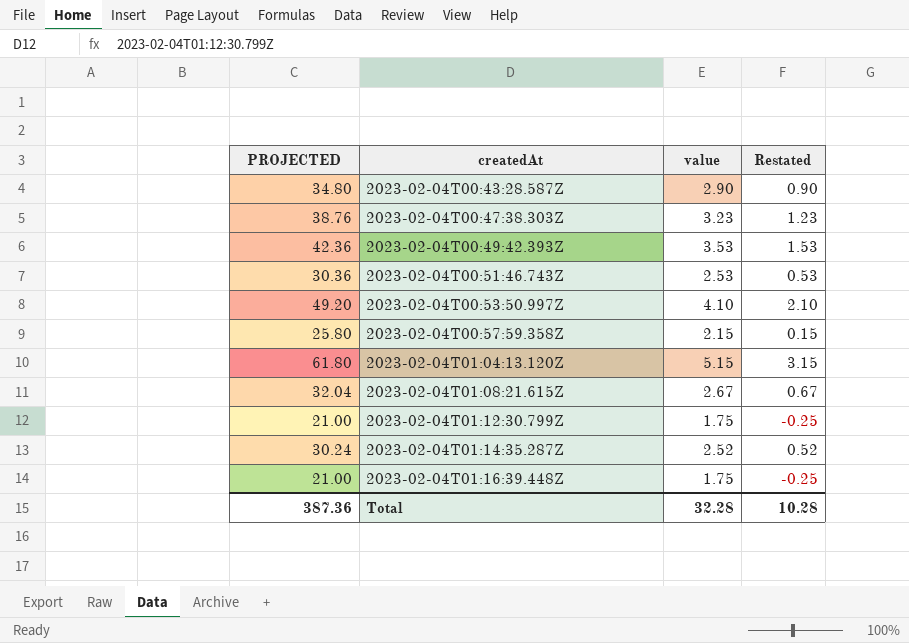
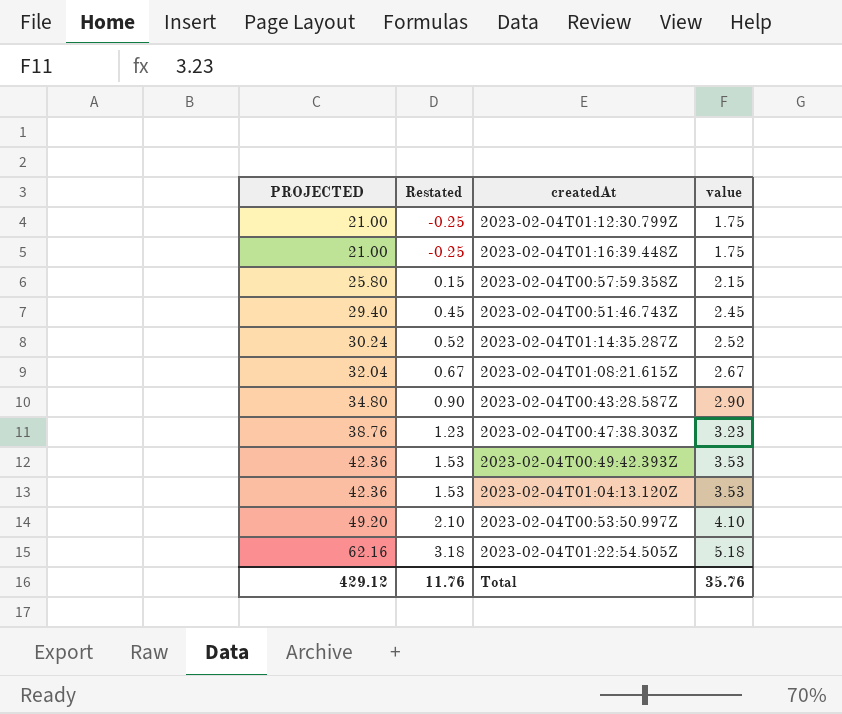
row order: createdAt ascending -> PROJECTED ascending
column Restated | position: 4 -> 2
2023-02-04T00:51:46.743Z | PROJECTED: 30.36 -> 29.40
2023-02-04T00:51:46.743Z | Restated: 0.53 -> 0.45
2023-02-04T00:51:46.743Z | value: 2.53 -> 2.45
2023-02-04T01:04:13.120Z | PROJECTED: 61.80 -> 42.36
2023-02-04T01:04:13.120Z | Restated: 3.15 -> 1.53
2023-02-04T01:04:13.120Z | value: 5.15 -> 3.53
row 2023-02-04T01:22:54.505Z: none -> 62.16 | 3.18 | 5.18
Total | PROJECTED: 387.36 -> 429.12
Total | Restated: 10.28 -> 11.76
Total | value: 32.28 -> 35.76

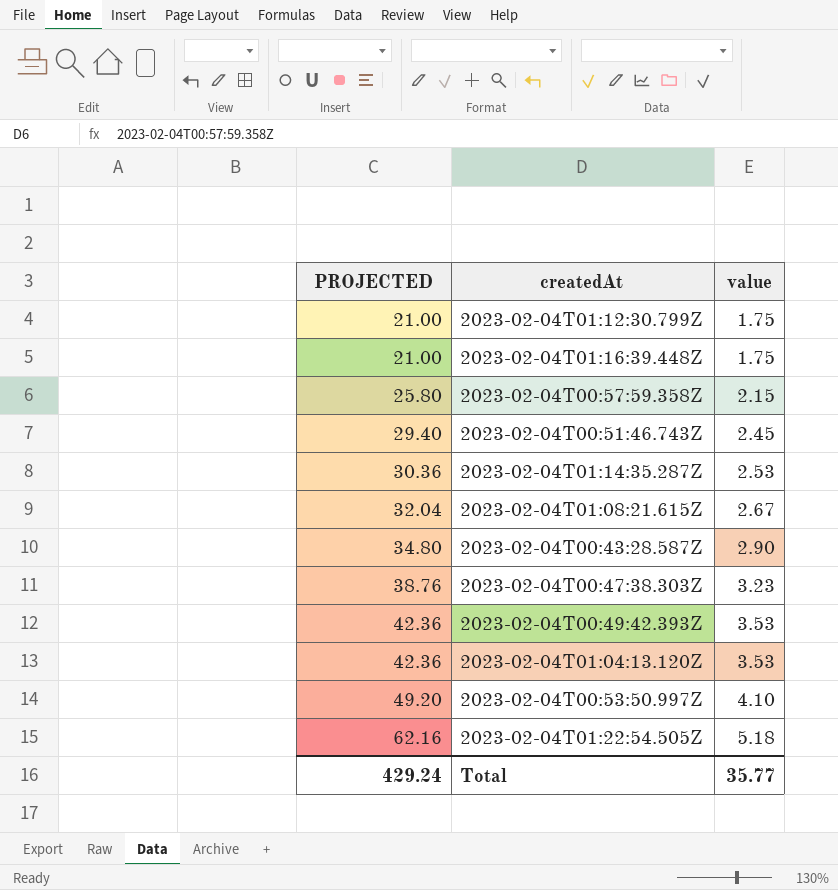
column Restated | formula: [value] - 2 -> none
2023-02-04T01:14:35.287Z | PROJECTED: 30.24 -> 30.36
2023-02-04T01:14:35.287Z | value: 2.52 -> 2.53
Total | PROJECTED: 429.12 -> 429.24
Total | value: 35.76 -> 35.77

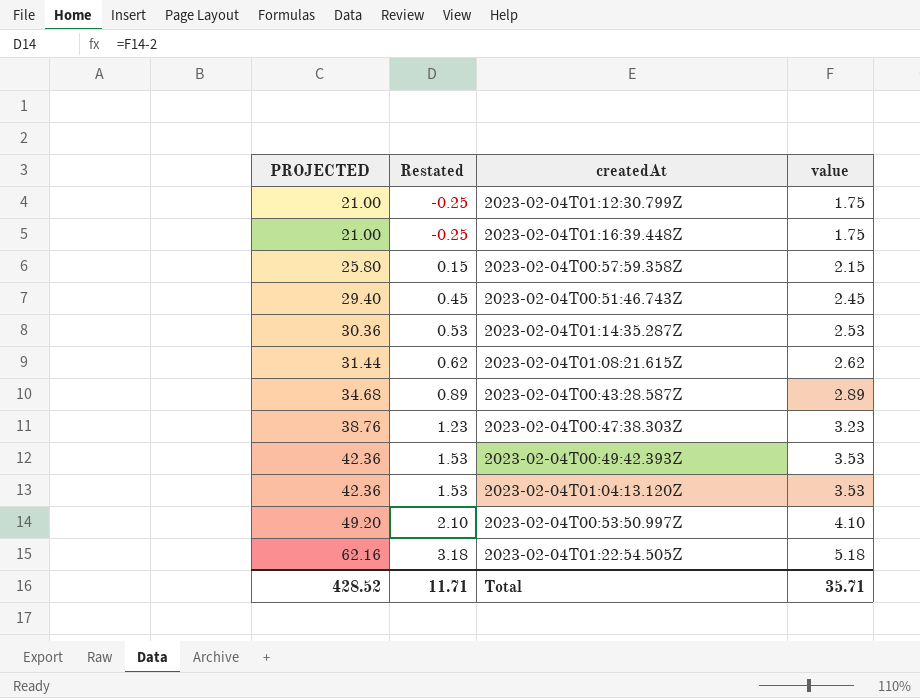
column Restated | formula: none -> [value] - 2
2023-02-04T01:08:21.615Z | PROJECTED: 32.04 -> 31.44
2023-02-04T01:08:21.615Z | value: 2.67 -> 2.62
2023-02-04T00:43:28.587Z | PROJECTED: 34.80 -> 34.68
2023-02-04T00:43:28.587Z | value: 2.90 -> 2.89
Total | PROJECTED: 429.24 -> 428.52
Total | value: 35.77 -> 35.71

